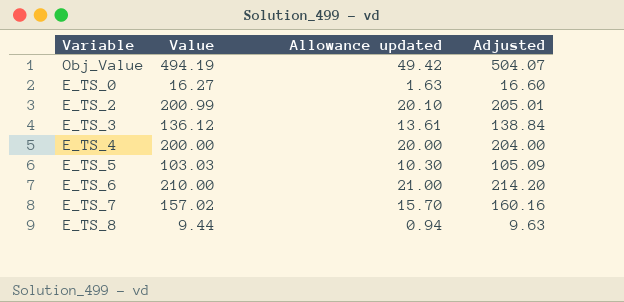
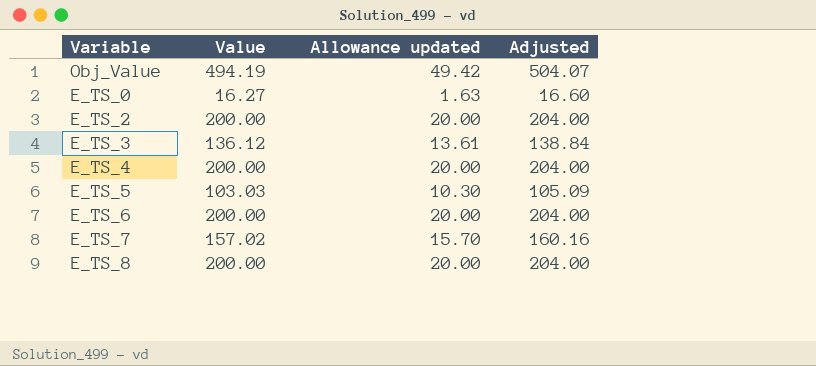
E_TS_2 | Value: 200.99 -> 200.00
E_TS_2 | Allowance updated: 20.10 -> 20.00
E_TS_2 | Adjusted: 205.01 -> 204.00
E_TS_6 | Value: 210.00 -> 200.00
E_TS_6 | Allowance updated: 21.00 -> 20.00
E_TS_6 | Adjusted: 214.20 -> 204.00
E_TS_8 | Value: 9.44 -> 200.00
E_TS_8 | Allowance updated: 0.94 -> 20.00
E_TS_8 | Adjusted: 9.63 -> 204.00

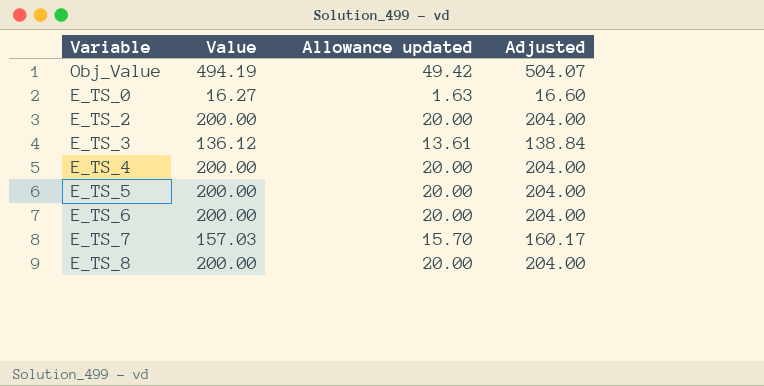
E_TS_5 | Value: 103.03 -> 200.00
E_TS_5 | Allowance updated: 10.30 -> 20.00
E_TS_5 | Adjusted: 105.09 -> 204.00
E_TS_7 | Value: 157.02 -> 157.03
E_TS_7 | Adjusted: 160.16 -> 160.17

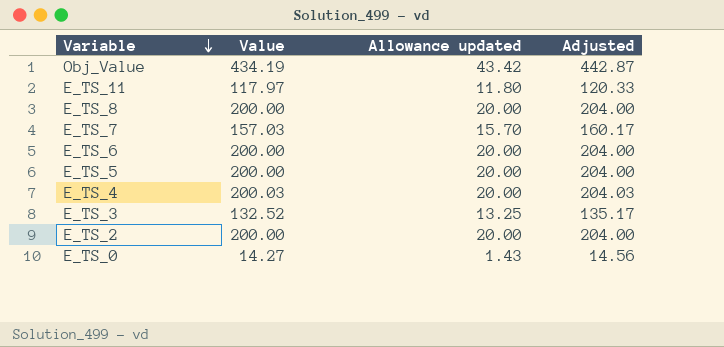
row order: none -> Variable descending
Obj_Value | Value: 494.19 -> 434.19
Obj_Value | Allowance updated: 49.42 -> 43.42
Obj_Value | Adjusted: 504.07 -> 442.87
row E_TS_11: none -> 117.97 | 11.80 | 120.33
E_TS_4 | Value: 200.00 -> 200.03
E_TS_4 | Adjusted: 204.00 -> 204.03
E_TS_3 | Value: 136.12 -> 132.52
E_TS_3 | Allowance updated: 13.61 -> 13.25
E_TS_3 | Adjusted: 138.84 -> 135.17
E_TS_0 | Value: 16.27 -> 14.27
E_TS_0 | Allowance updated: 1.63 -> 1.43
E_TS_0 | Adjusted: 16.60 -> 14.56

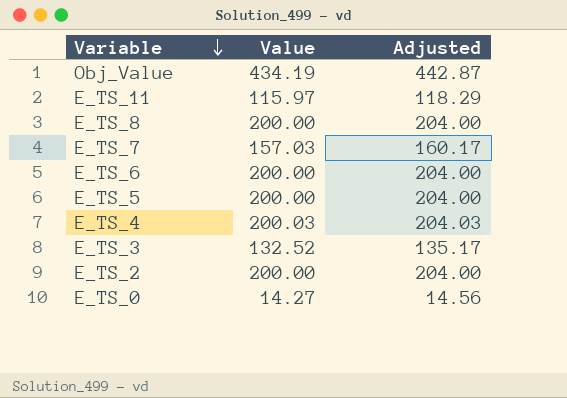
column Allowance updated | formula: [Value] * 0.1 -> none
E_TS_11 | Value: 117.97 -> 115.97
E_TS_11 | Adjusted: 120.33 -> 118.29

